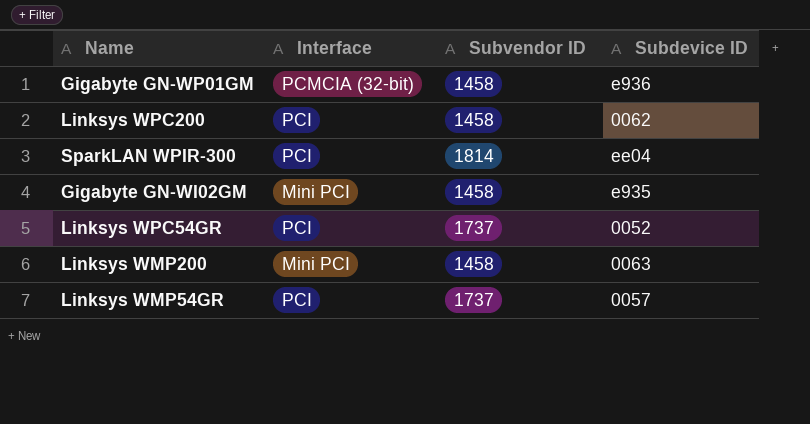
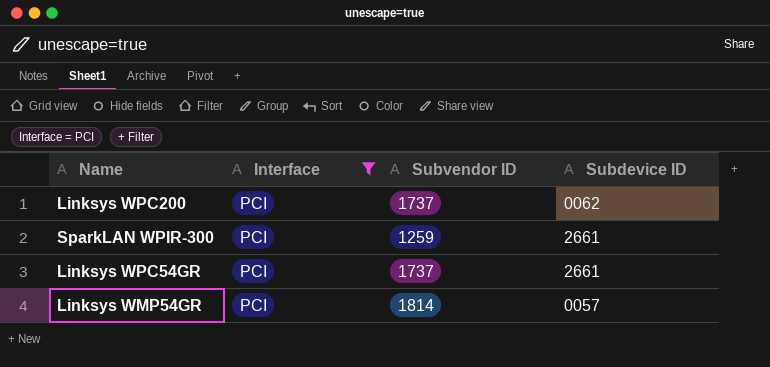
filter: none -> Interface = PCI
Linksys WPC200 | Subvendor ID: 1458 -> 1737
SparkLAN WPIR-300 | Subvendor ID: 1814 -> 1259
SparkLAN WPIR-300 | Subdevice ID: ee04 -> 2661
Linksys WPC54GR | Subdevice ID: 0052 -> 2661
Linksys WMP54GR | Subvendor ID: 1737 -> 1814

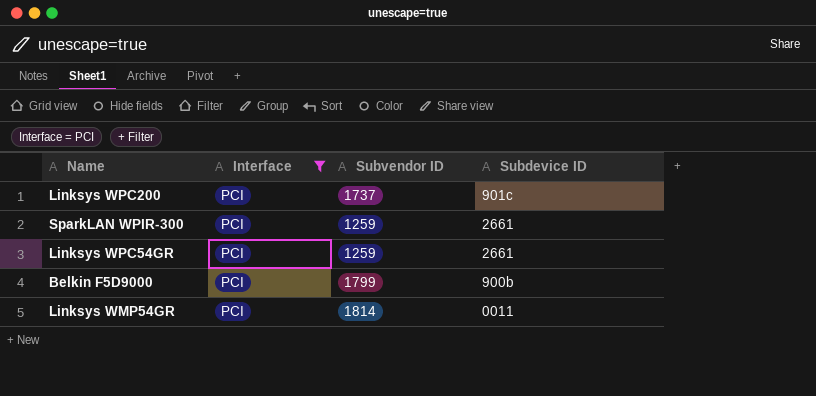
Linksys WPC200 | Subdevice ID: 0062 -> 901c
Linksys WPC54GR | Subvendor ID: 1737 -> 1259
row Belkin F5D9000: none -> PCI | 1799 | 900b
Linksys WMP54GR | Subdevice ID: 0057 -> 0011

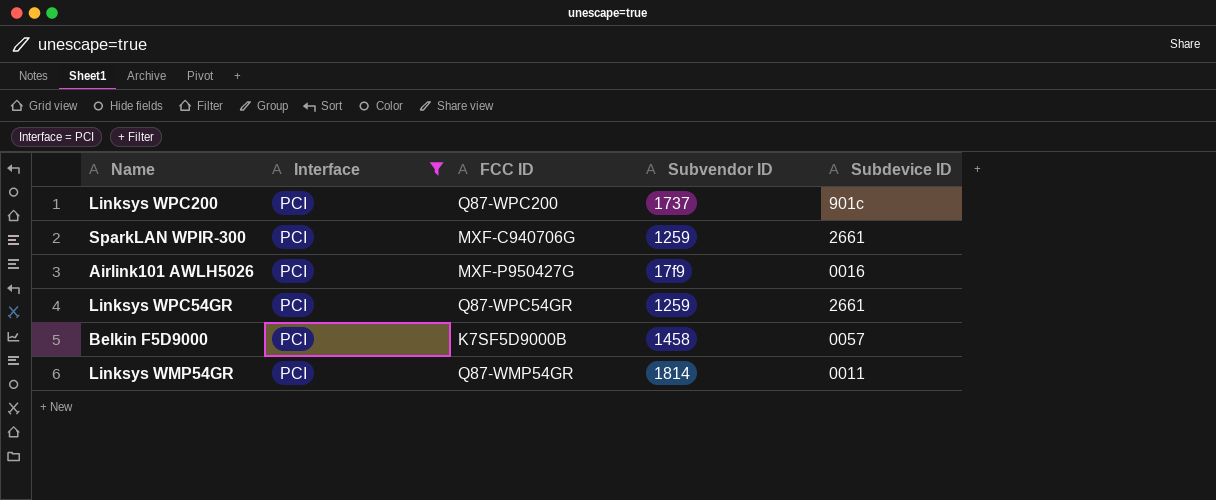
column FCC ID | position: none -> 3
row Airlink101 AWLH5026: none -> PCI | MXF-P950427G | 17f9 | 0016
Belkin F5D9000 | Subvendor ID: 1799 -> 1458
Belkin F5D9000 | Subdevice ID: 900b -> 0057

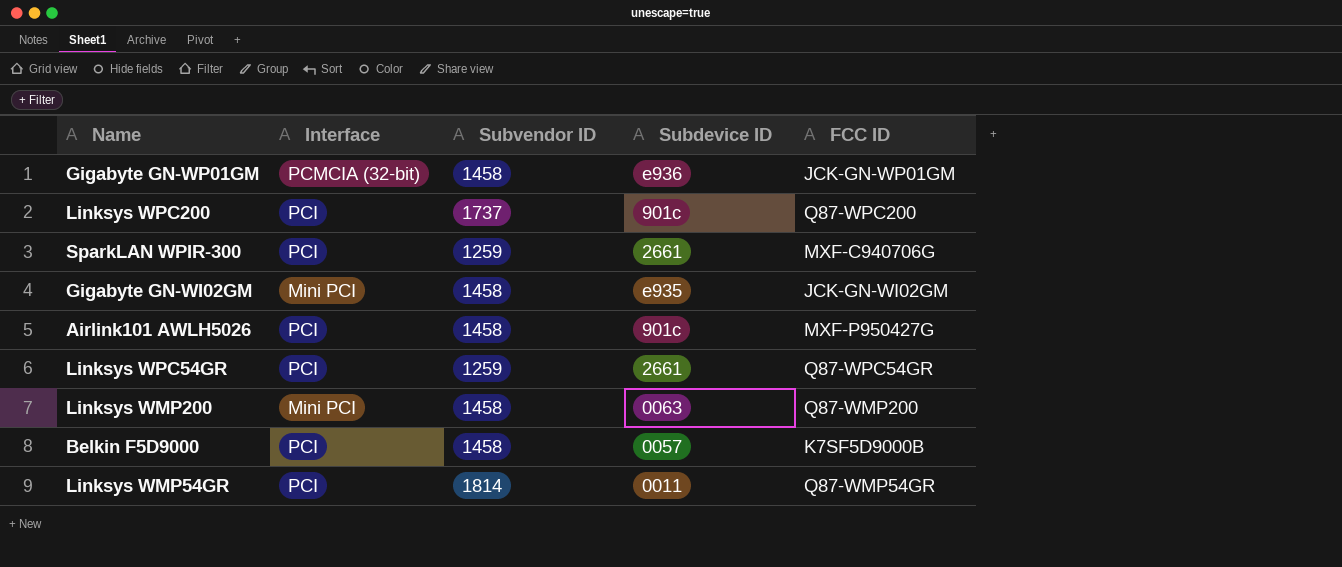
filter: Interface = PCI -> none
column FCC ID | position: 3 -> 5
Airlink101 AWLH5026 | Subvendor ID: 17f9 -> 1458
Airlink101 AWLH5026 | Subdevice ID: 0016 -> 901c

